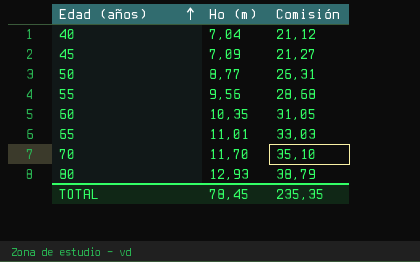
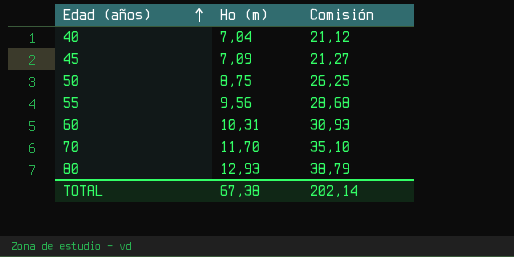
row 65: 11,01 | 33,03 -> none
50 | Ho (m): 8,77 -> 8,75
50 | Comisión: 26,31 -> 26,25
60 | Ho (m): 10,35 -> 10,31
60 | Comisión: 31,05 -> 30,93
TOTAL | Ho (m): 78,45 -> 67,38
TOTAL | Comisión: 235,35 -> 202,14

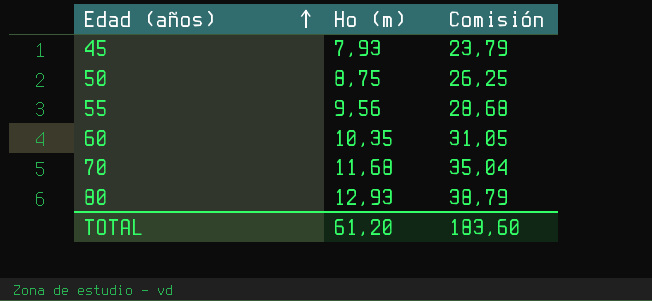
row 40: 7,04 | 21,12 -> none
45 | Ho (m): 7,09 -> 7,93
45 | Comisión: 21,27 -> 23,79
60 | Ho (m): 10,31 -> 10,35
60 | Comisión: 30,93 -> 31,05
70 | Ho (m): 11,70 -> 11,68
70 | Comisión: 35,10 -> 35,04
TOTAL | Ho (m): 67,38 -> 61,20
TOTAL | Comisión: 202,14 -> 183,60

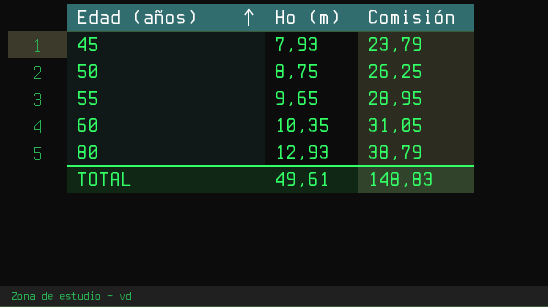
row 70: 11,68 | 35,04 -> none
55 | Ho (m): 9,56 -> 9,65
55 | Comisión: 28,68 -> 28,95
TOTAL | Ho (m): 61,20 -> 49,61
TOTAL | Comisión: 183,60 -> 148,83

